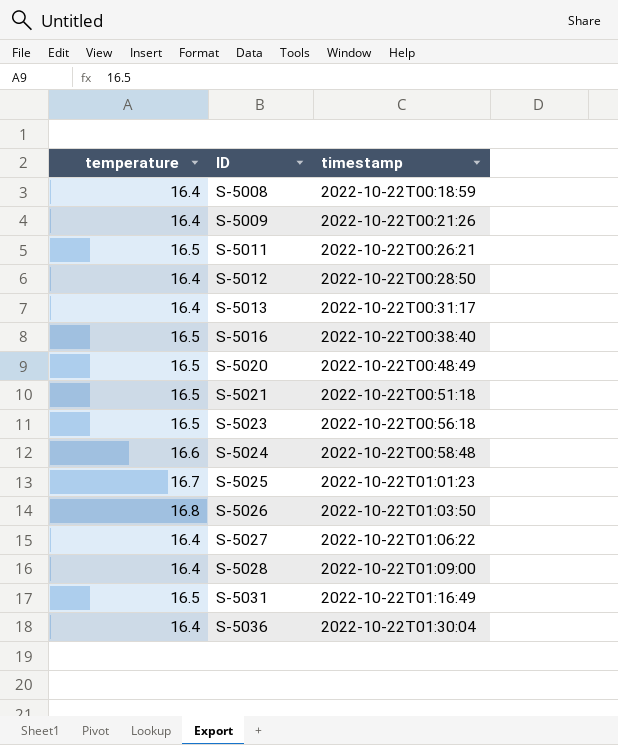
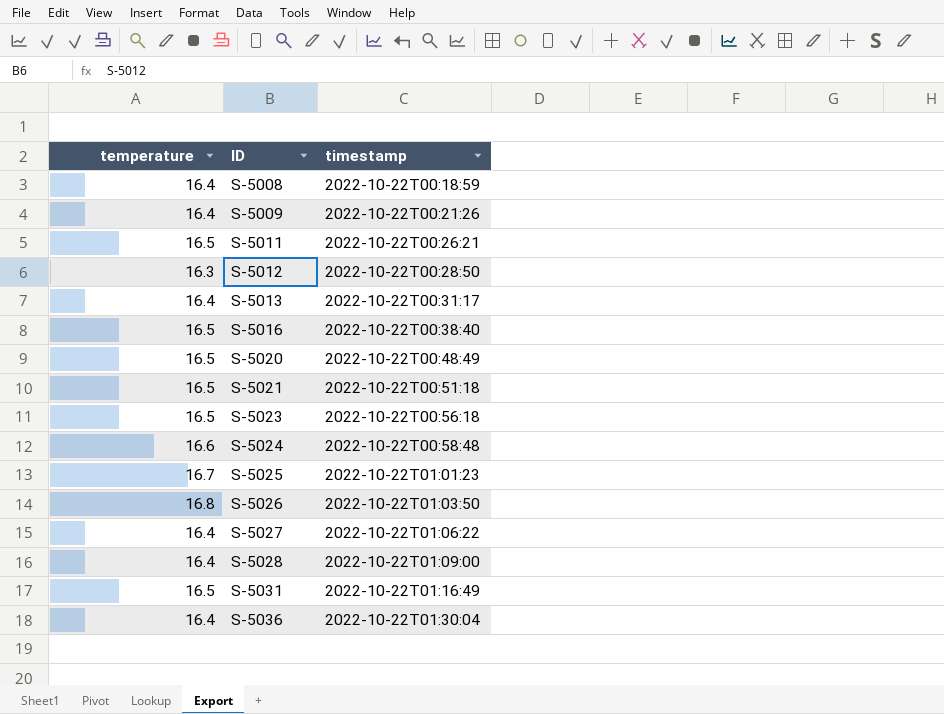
S-5012 | temperature: 16.4 -> 16.3

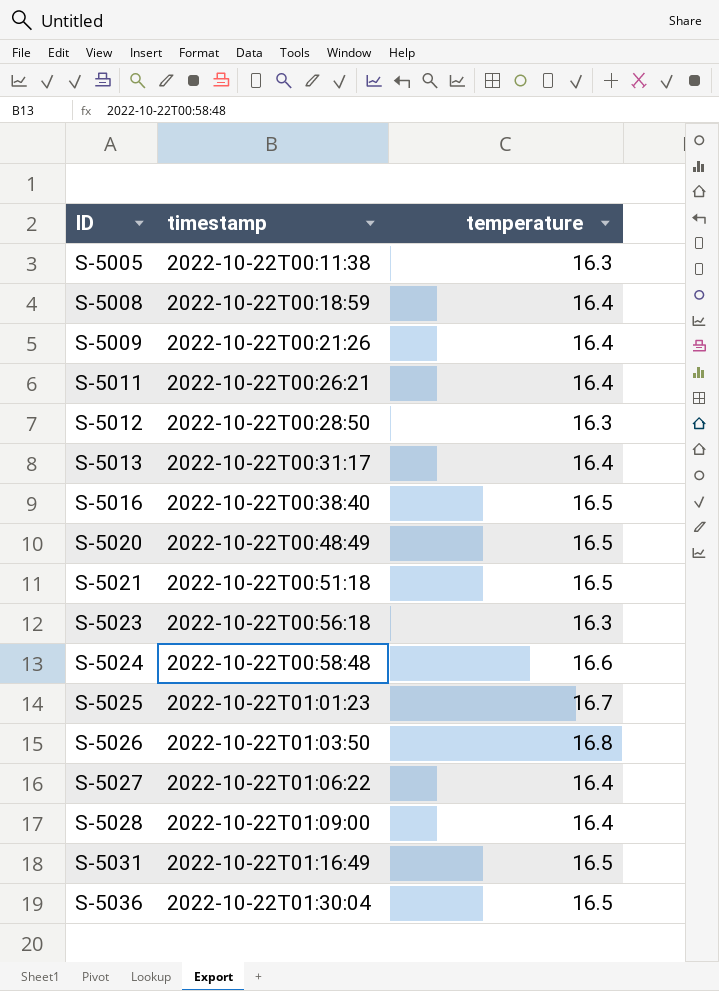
column temperature | position: 1 -> 3
row S-5005: none -> 2022-10-22T00:11:38 | 16.3
S-5011 | temperature: 16.5 -> 16.4
S-5023 | temperature: 16.5 -> 16.3
S-5036 | temperature: 16.4 -> 16.5

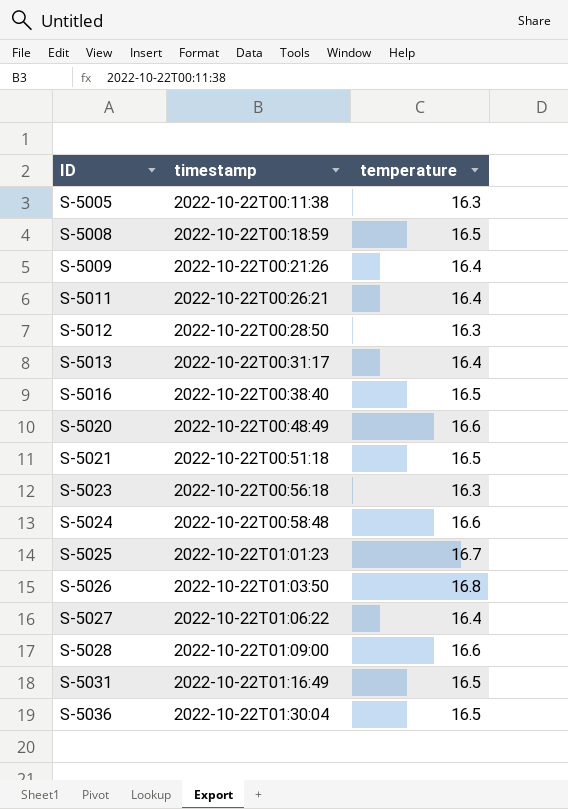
S-5008 | temperature: 16.4 -> 16.5
S-5020 | temperature: 16.5 -> 16.6
S-5028 | temperature: 16.4 -> 16.6

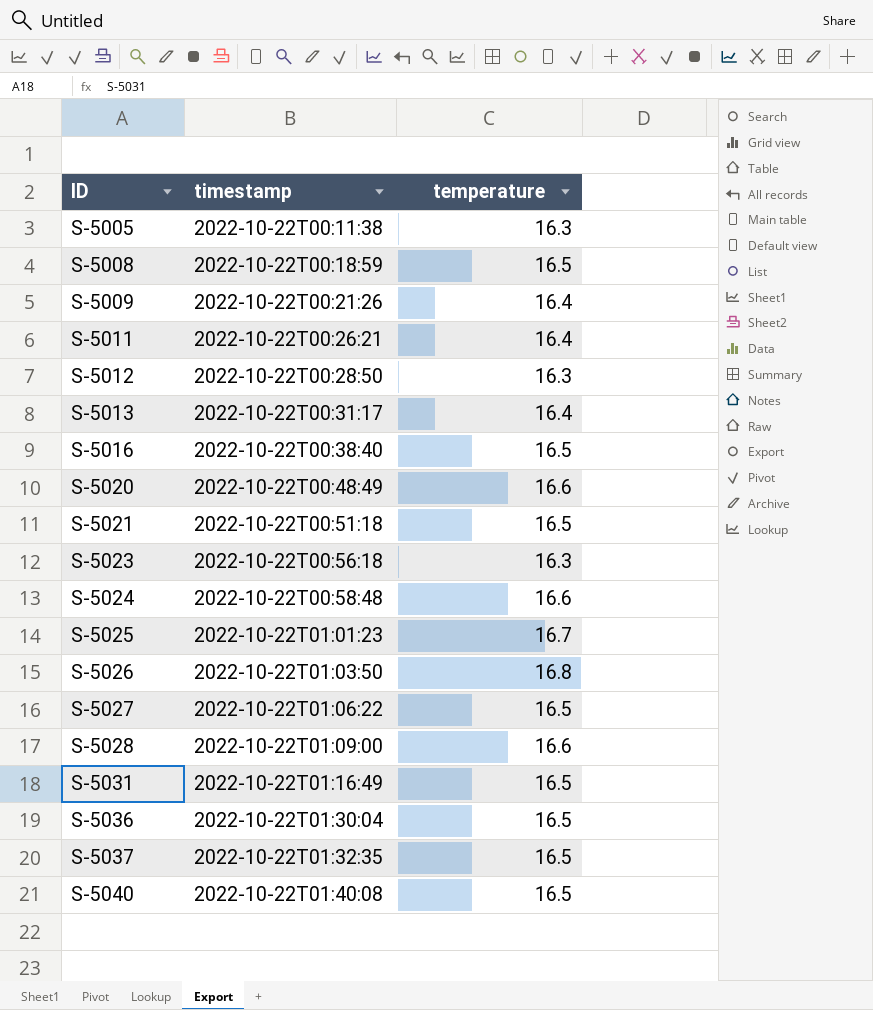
S-5027 | temperature: 16.4 -> 16.5
row S-5037: none -> 2022-10-22T01:32:35 | 16.5
row S-5040: none -> 2022-10-22T01:40:08 | 16.5

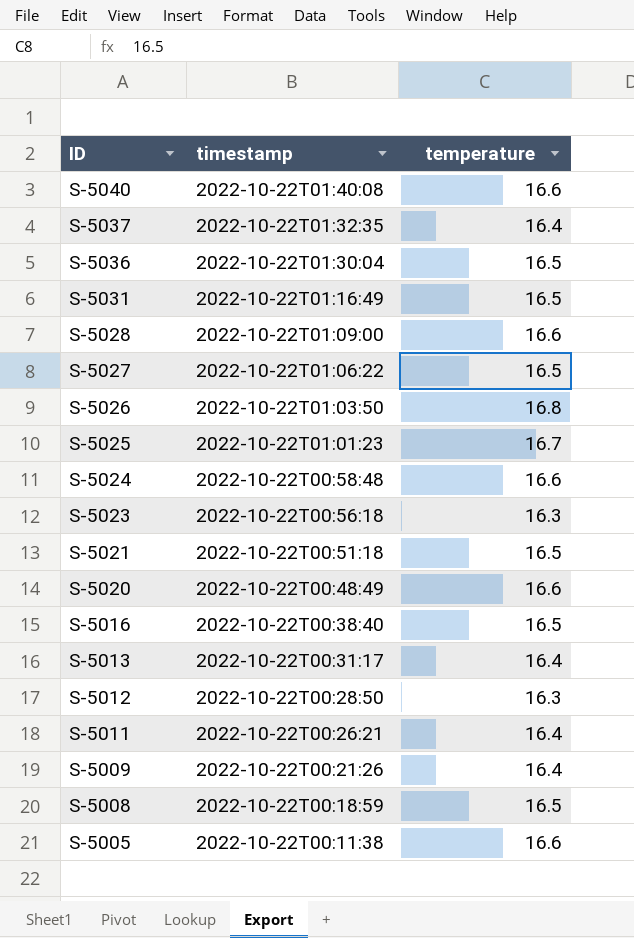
row order: ID ascending -> ID descending
S-5040 | temperature: 16.5 -> 16.6
S-5037 | temperature: 16.5 -> 16.4
S-5005 | temperature: 16.3 -> 16.6

